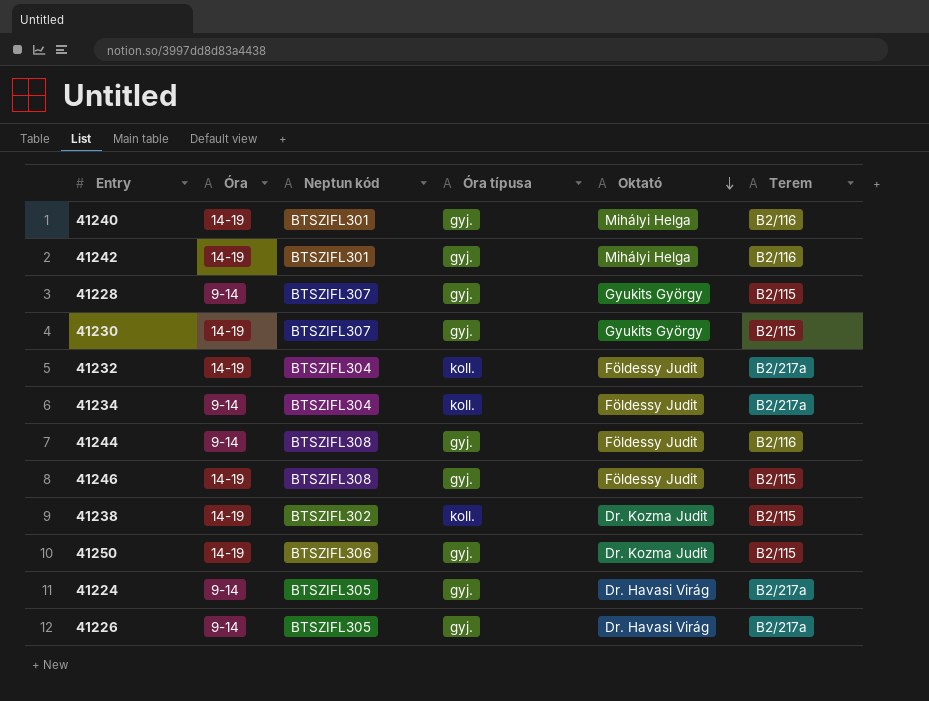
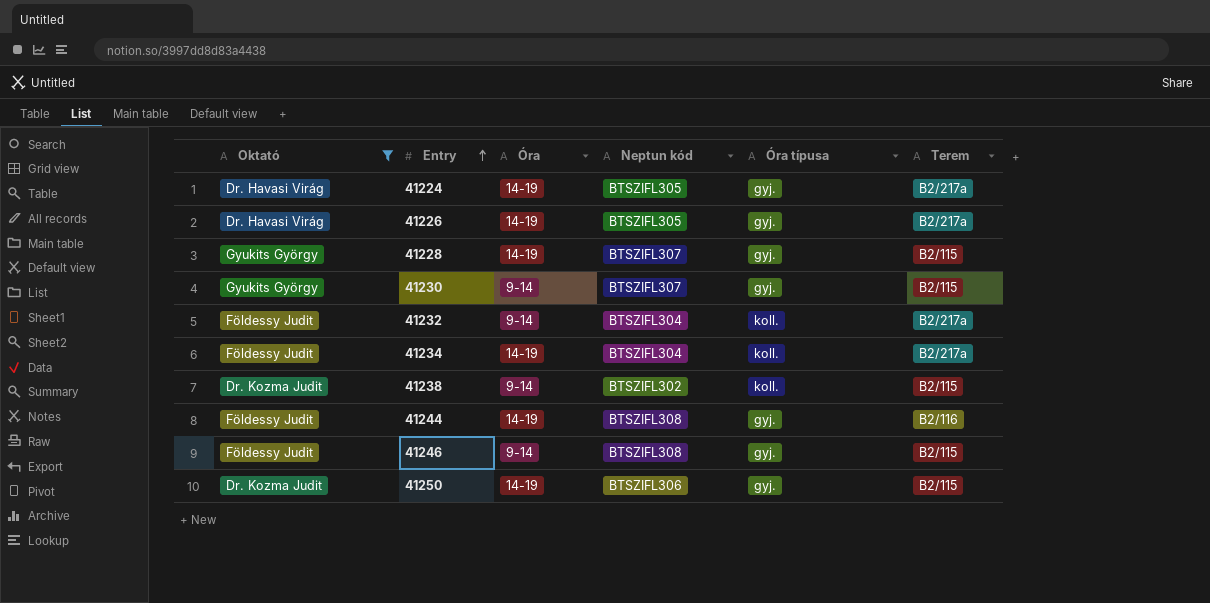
filter: none -> Oktató != Mihályi Helga
row order: Oktató descending -> Entry ascending
column Oktató | position: 5 -> 1
41224 | Óra: 9-14 -> 14-19
41226 | Óra: 9-14 -> 14-19
41228 | Óra: 9-14 -> 14-19
41230 | Óra: 14-19 -> 9-14
41232 | Óra: 14-19 -> 9-14
41234 | Óra: 9-14 -> 14-19
41238 | Óra: 14-19 -> 9-14
41244 | Óra: 9-14 -> 14-19
41246 | Óra: 14-19 -> 9-14

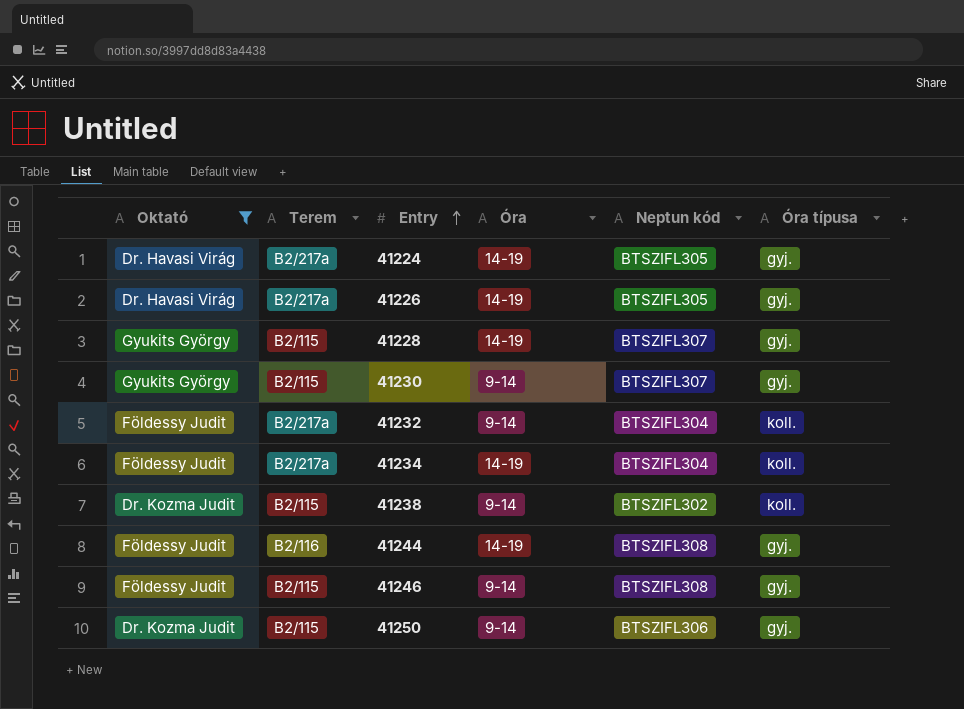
column Terem | position: 6 -> 2
41250 | Óra: 14-19 -> 9-14

